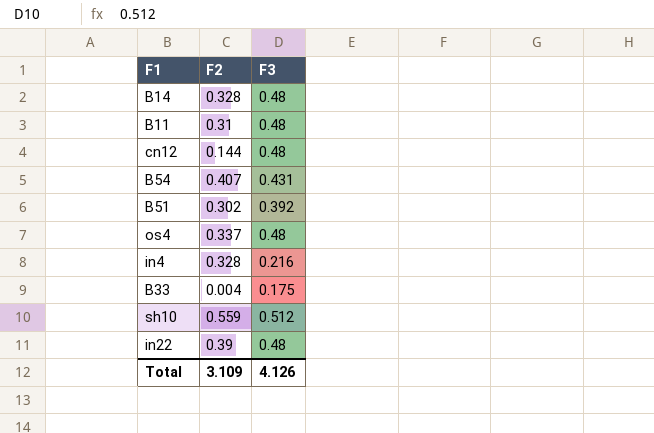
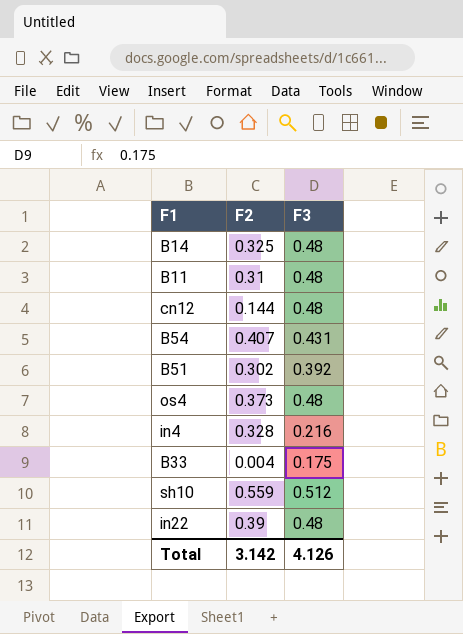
B14 | F2: 0.328 -> 0.325
os4 | F2: 0.337 -> 0.373
Total | F2: 3.109 -> 3.142

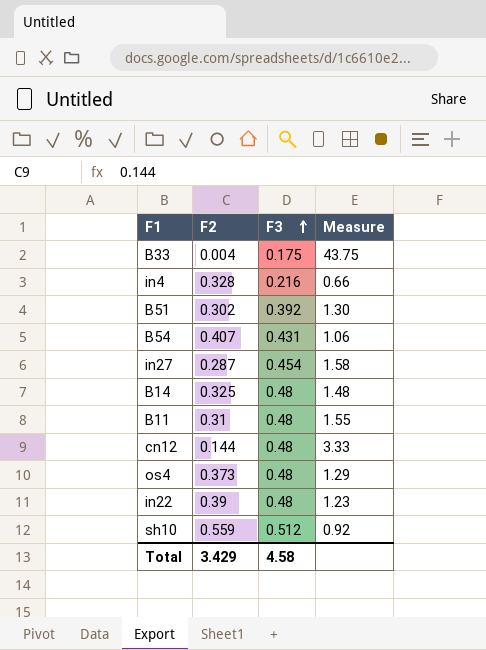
row order: none -> F3 ascending
column Measure | formula: none -> [F3] / [F2]
row in27: none -> 0.287 | 0.454 | 1.58
Total | F2: 3.142 -> 3.429
Total | F3: 4.126 -> 4.58

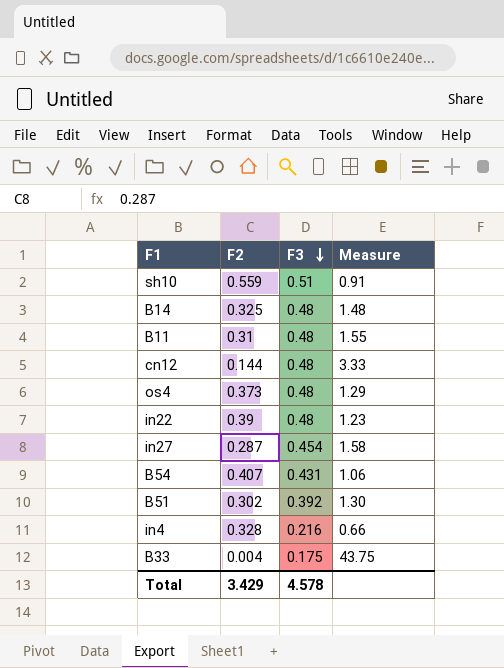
row order: F3 ascending -> F3 descending
sh10 | F3: 0.512 -> 0.51
sh10 | Measure: 0.92 -> 0.91
Total | F3: 4.58 -> 4.578

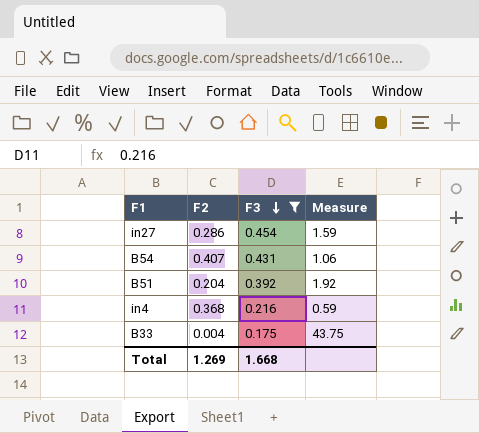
filter: none -> F3 <= 0.454
in27 | F2: 0.287 -> 0.286
in27 | Measure: 1.58 -> 1.59
B51 | F2: 0.302 -> 0.204
B51 | Measure: 1.30 -> 1.92
in4 | F2: 0.328 -> 0.368
in4 | Measure: 0.66 -> 0.59
Total | F2: 3.429 -> 1.269
Total | F3: 4.578 -> 1.668

